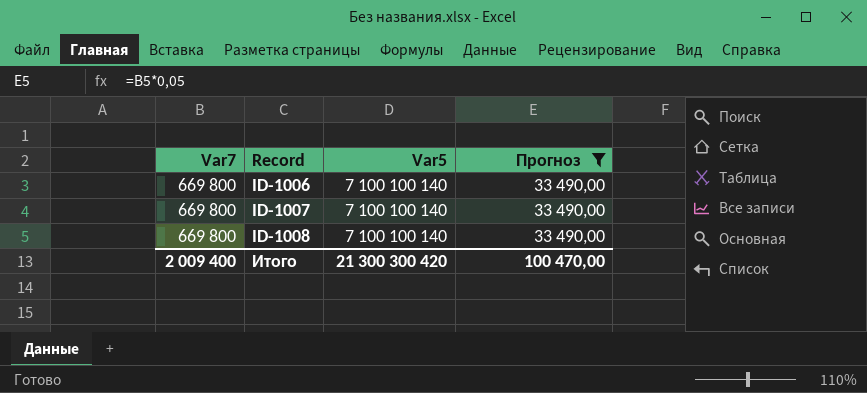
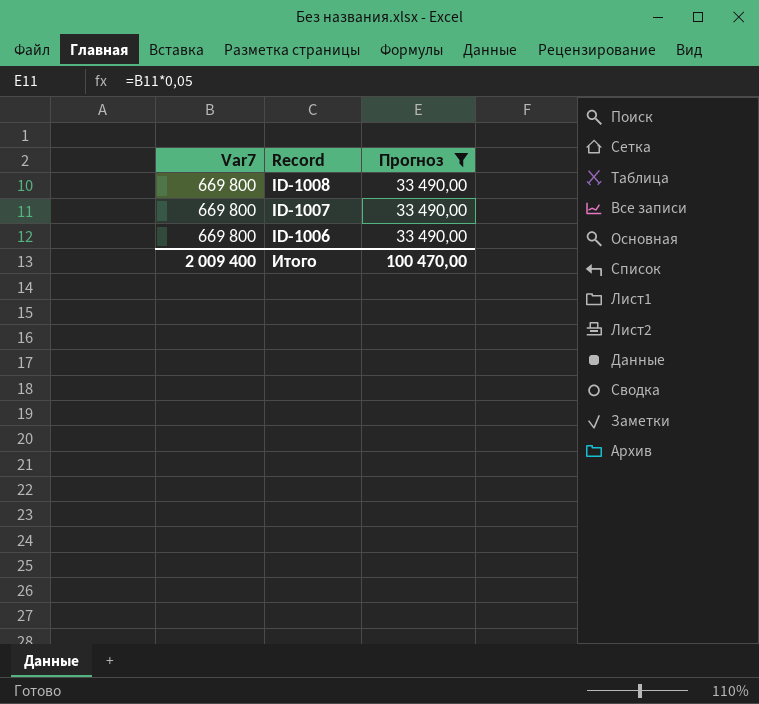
row order: Record ascending -> Record descending
column Var5 | position: 3 -> none

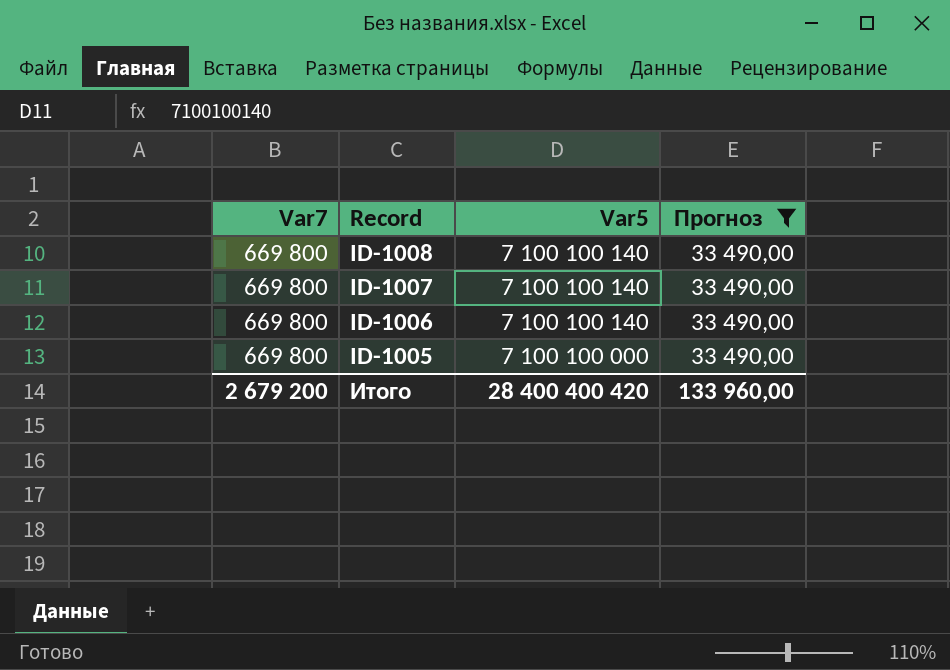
column Var5 | position: none -> 3
row ID-1005: none -> 669 800 | 7 100 100 000 | 33 490,00
Итого | Var7: 2 009 400 -> 2 679 200
Итого | Прогноз: 100 470,00 -> 133 960,00

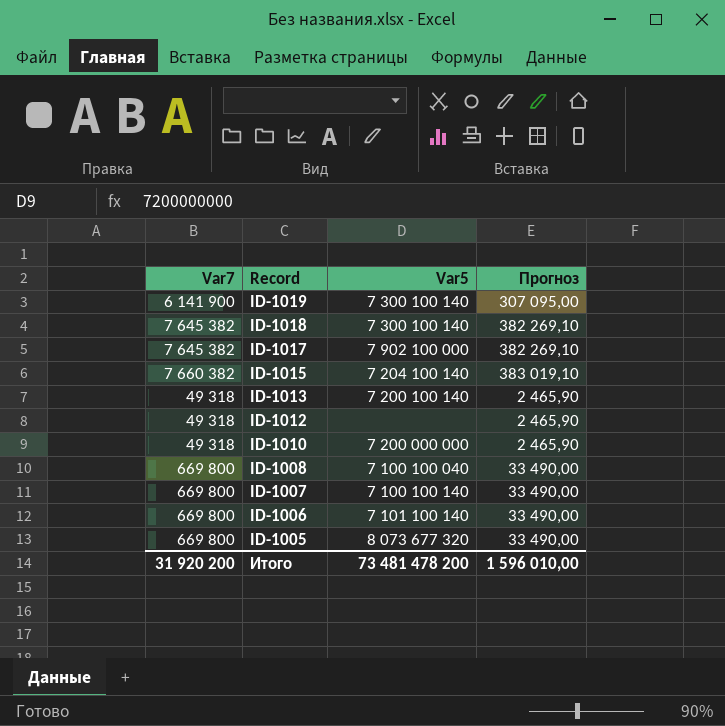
filter: Прогноз = 33 490,00 -> none
ID-1008 | Var5: 7 100 100 140 -> 7 100 100 040
ID-1006 | Var5: 7 100 100 140 -> 7 101 100 140
ID-1005 | Var5: 7 100 100 000 -> 8 073 677 320
Итого | Var7: 2 679 200 -> 31 920 200
Итого | Var5: 28 400 400 420 -> 73 481 478 200
Итого | Прогноз: 133 960,00 -> 1 596 010,00

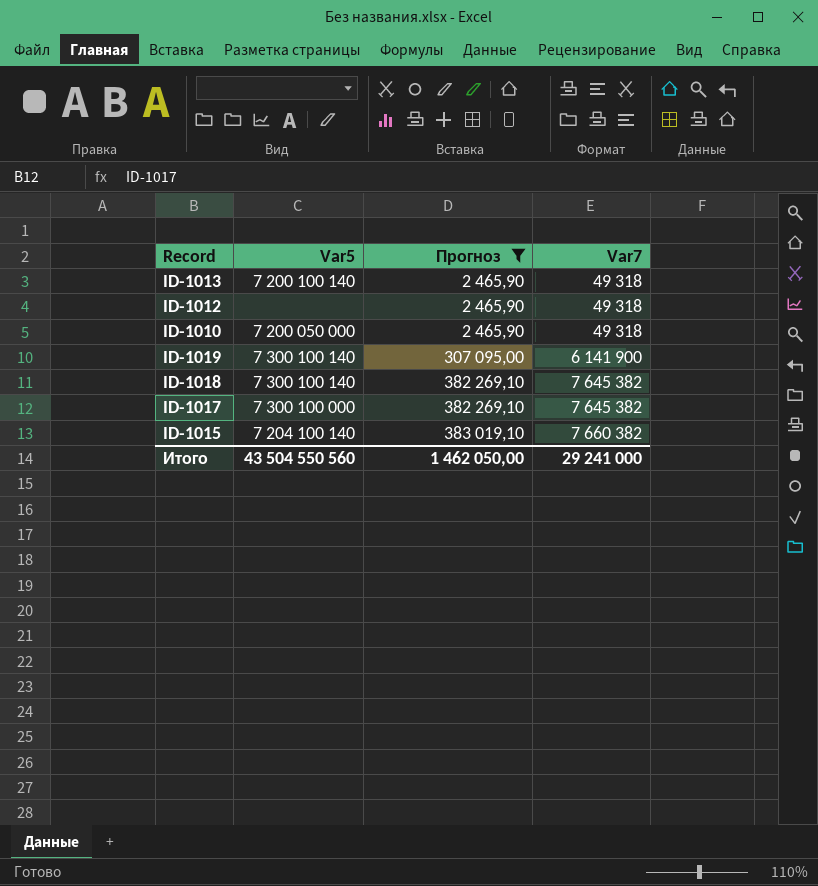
filter: none -> Прогноз != 33 490,00
row order: Record descending -> Прогноз ascending
column Var7 | position: 1 -> 4
ID-1010 | Var5: 7 200 000 000 -> 7 200 050 000
ID-1017 | Var5: 7 902 100 000 -> 7 300 100 000
Итого | Var5: 73 481 478 200 -> 43 504 550 560
Итого | Прогноз: 1 596 010,00 -> 1 462 050,00
Итого | Var7: 31 920 200 -> 29 241 000

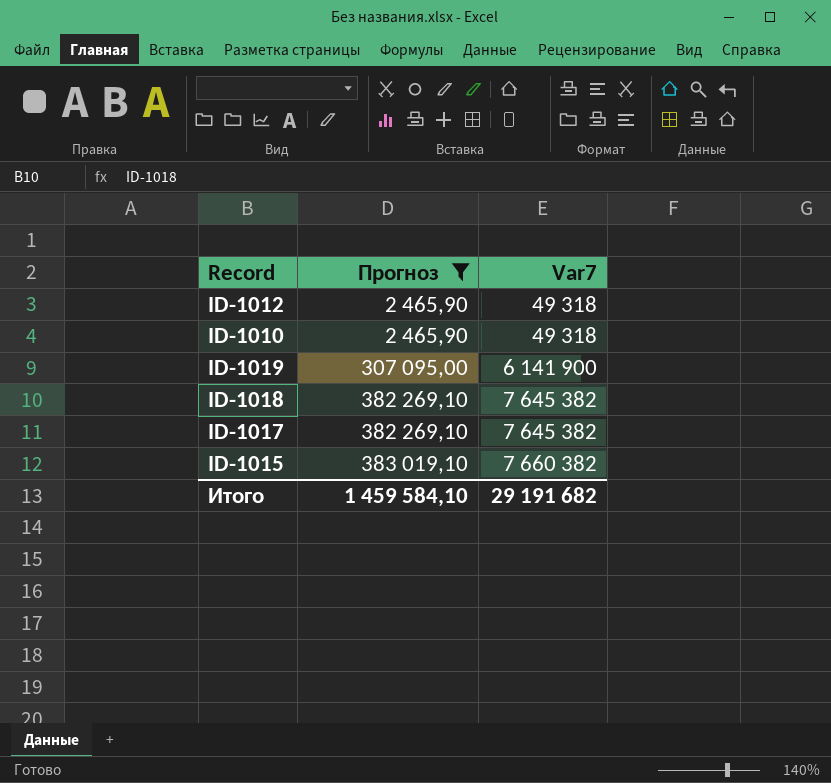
column Var5 | position: 2 -> none
row ID-1013: 7 200 100 140 | 2 465,90 | 49 318 -> none
Итого | Прогноз: 1 462 050,00 -> 1 459 584,10
Итого | Var7: 29 241 000 -> 29 191 682

